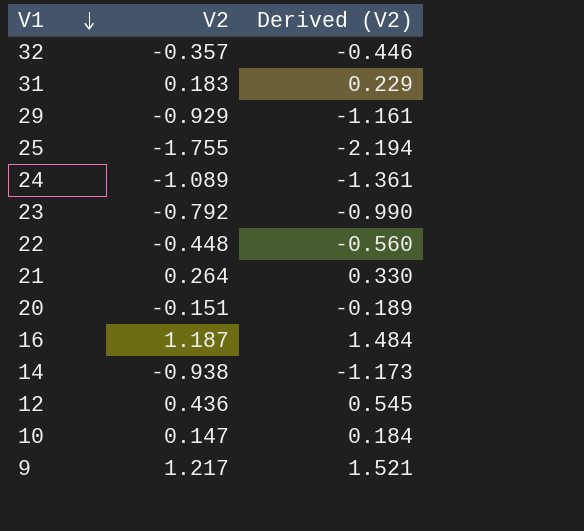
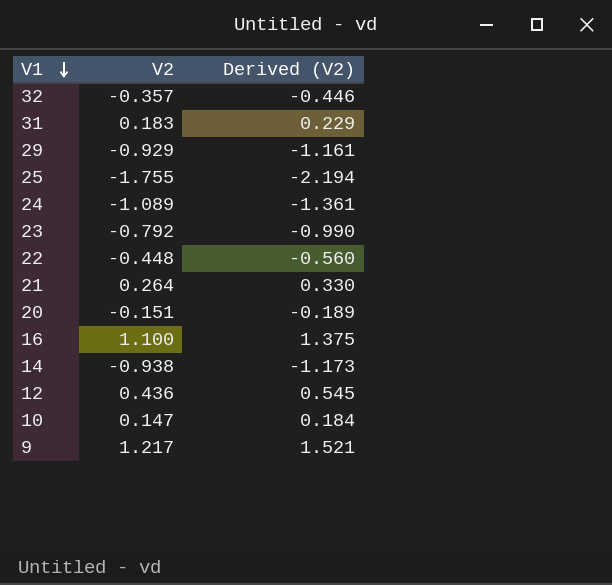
16 | V2: 1.187 -> 1.100
16 | Derived (V2): 1.484 -> 1.375

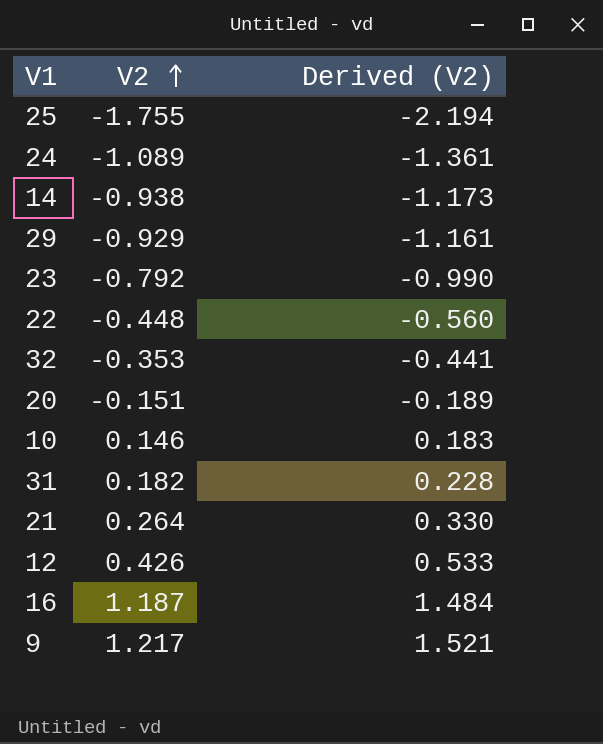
row order: V1 descending -> V2 ascending
32 | V2: -0.357 -> -0.353
32 | Derived (V2): -0.446 -> -0.441
10 | V2: 0.147 -> 0.146
10 | Derived (V2): 0.184 -> 0.183
31 | V2: 0.183 -> 0.182
31 | Derived (V2): 0.229 -> 0.228
12 | V2: 0.436 -> 0.426
12 | Derived (V2): 0.545 -> 0.533
16 | V2: 1.100 -> 1.187
16 | Derived (V2): 1.375 -> 1.484

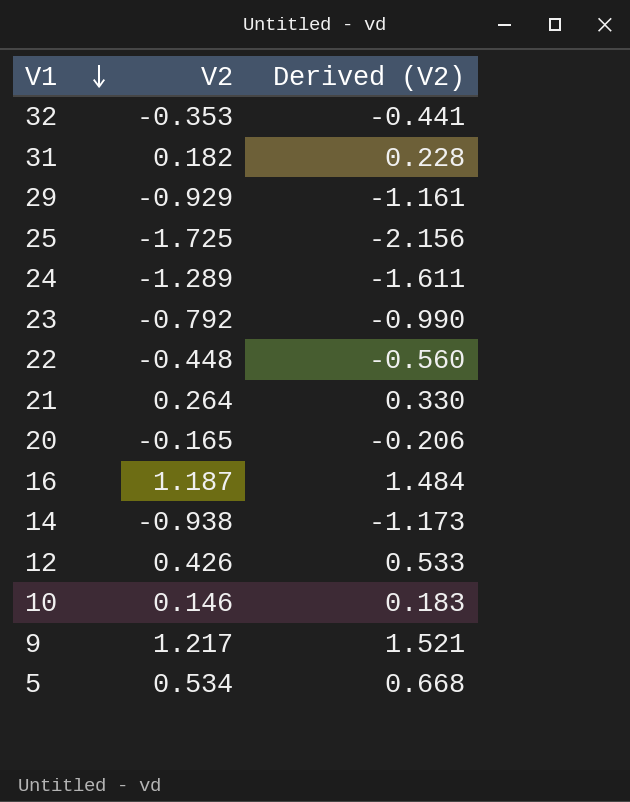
row order: V2 ascending -> V1 descending
25 | V2: -1.755 -> -1.725
25 | Derived (V2): -2.194 -> -2.156
24 | V2: -1.089 -> -1.289
24 | Derived (V2): -1.361 -> -1.611
20 | V2: -0.151 -> -0.165
20 | Derived (V2): -0.189 -> -0.206
row 5: none -> 0.534 | 0.668

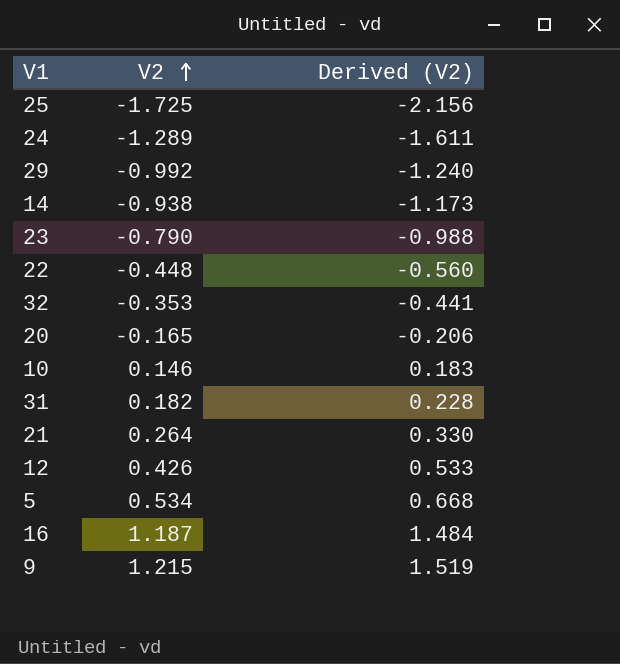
row order: V1 descending -> V2 ascending
29 | V2: -0.929 -> -0.992
29 | Derived (V2): -1.161 -> -1.240
23 | V2: -0.792 -> -0.790
23 | Derived (V2): -0.990 -> -0.988
9 | V2: 1.217 -> 1.215
9 | Derived (V2): 1.521 -> 1.519

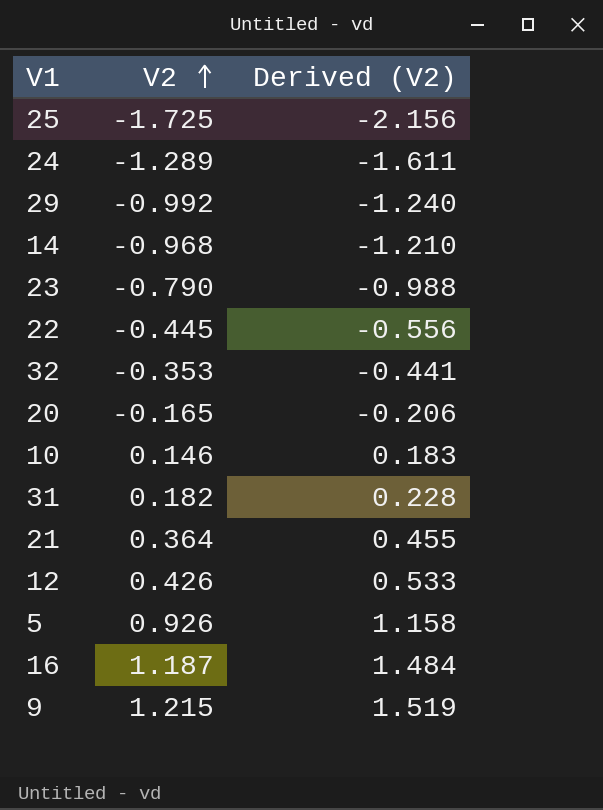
14 | V2: -0.938 -> -0.968
14 | Derived (V2): -1.173 -> -1.210
22 | V2: -0.448 -> -0.445
22 | Derived (V2): -0.560 -> -0.556
21 | V2: 0.264 -> 0.364
21 | Derived (V2): 0.330 -> 0.455
5 | V2: 0.534 -> 0.926
5 | Derived (V2): 0.668 -> 1.158

